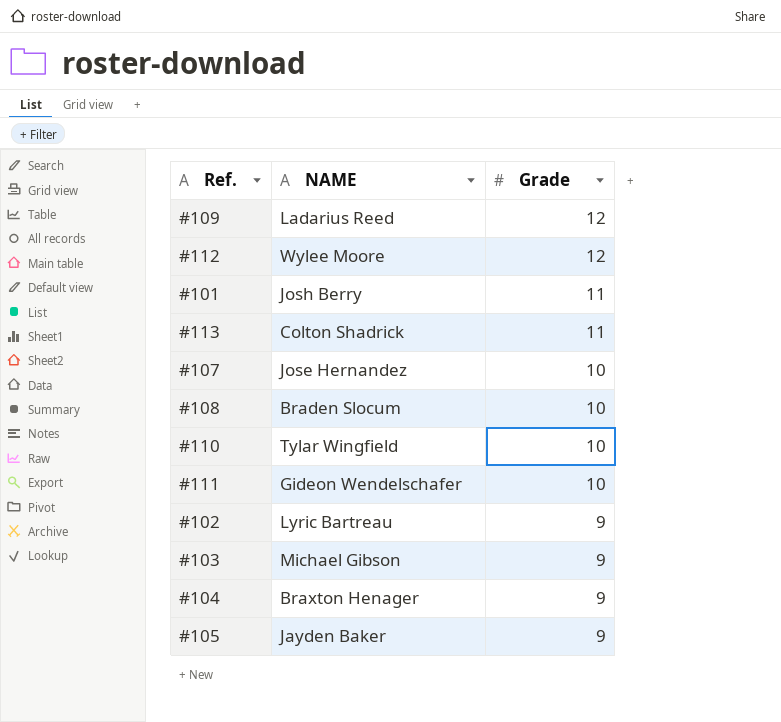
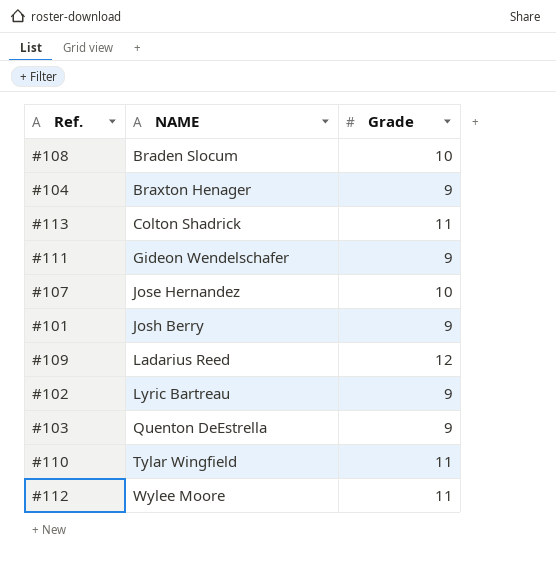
row order: Grade descending -> NAME ascending
row #105: Jayden Baker | 9 -> none
#111 | Grade: 10 -> 9
#101 | Grade: 11 -> 9
#103 | NAME: Michael Gibson -> Quenton DeEstrella
#110 | Grade: 10 -> 11
#112 | Grade: 12 -> 11

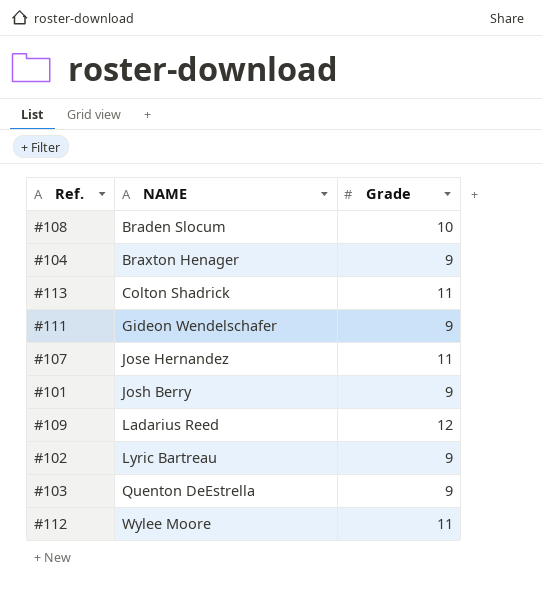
row #110: Tylar Wingfield | 11 -> none
#107 | Grade: 10 -> 11

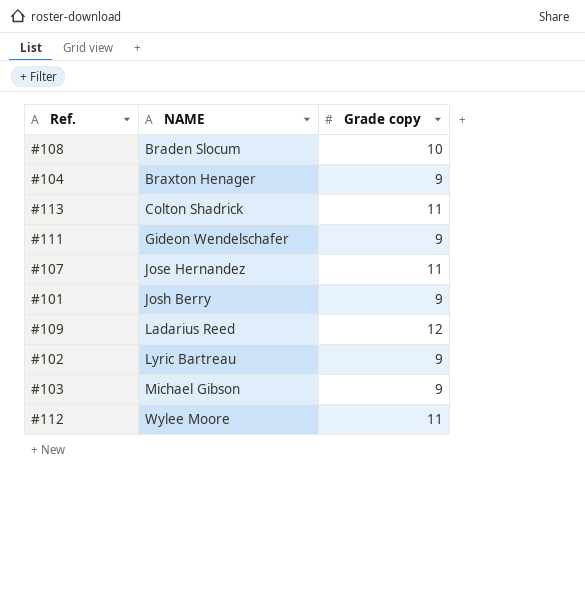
column name: Grade -> Grade copy
#103 | NAME: Quenton DeEstrella -> Michael Gibson

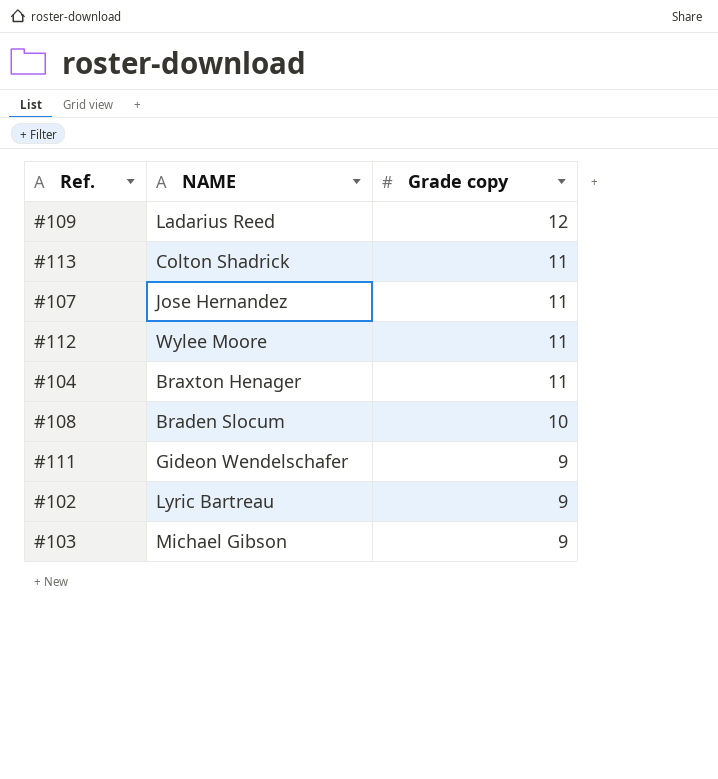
row order: NAME ascending -> Grade copy descending
row #101: Josh Berry | 9 -> none
#104 | Grade copy: 9 -> 11

